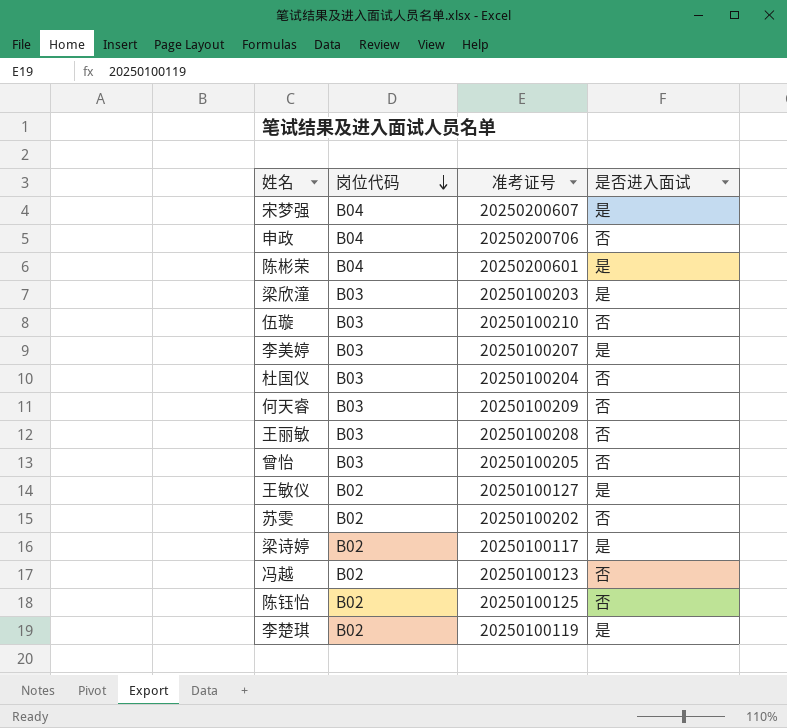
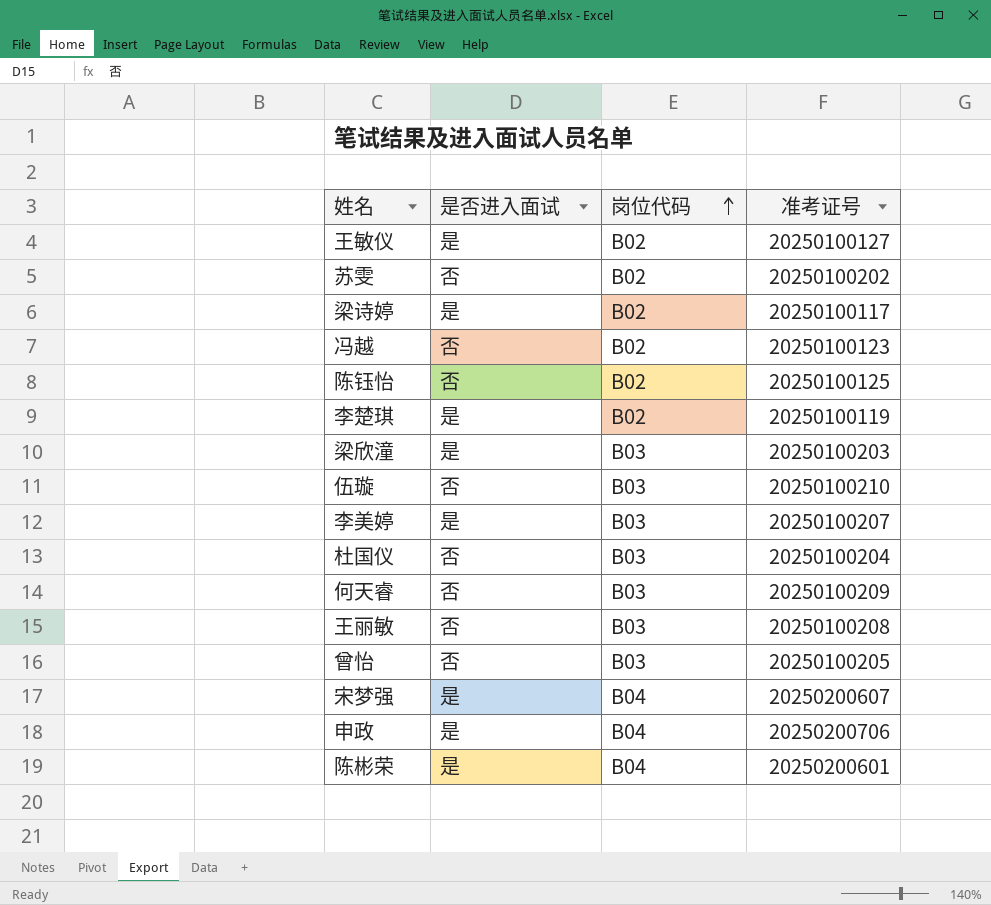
row order: 岗位代码 descending -> 岗位代码 ascending
column 是否进入面试 | position: 4 -> 2
申政 | 是否进入面试: 否 -> 是

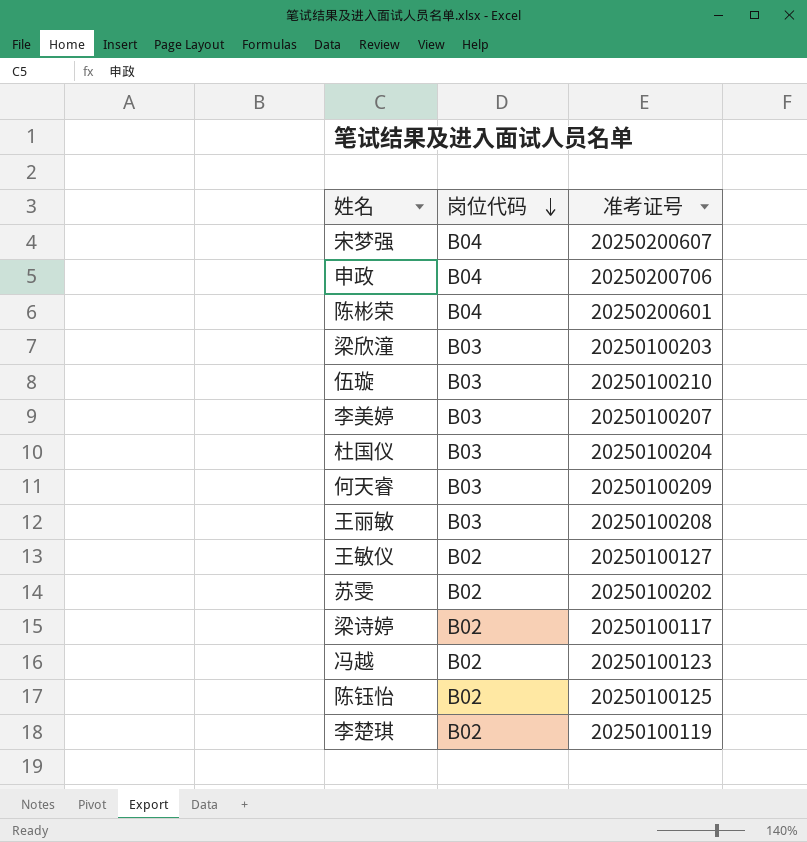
row order: 岗位代码 ascending -> 岗位代码 descending
column 是否进入面试 | position: 2 -> none
row 曾怡: 否 | B03 | 20250100205 -> none

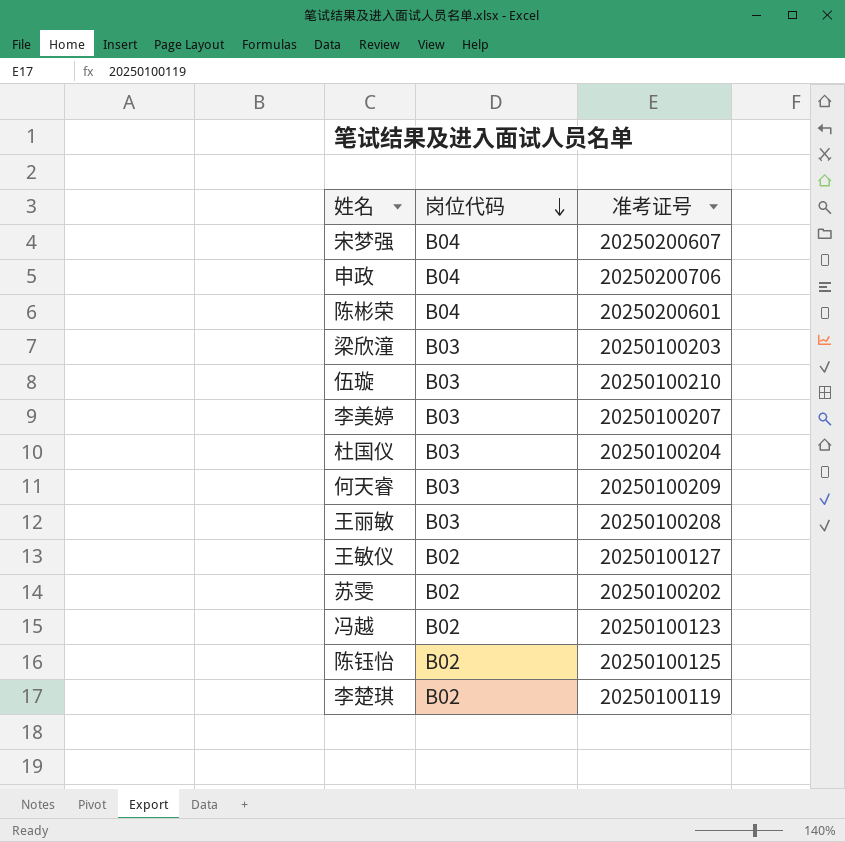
row 梁诗婷: B02 | 20250100117 -> none

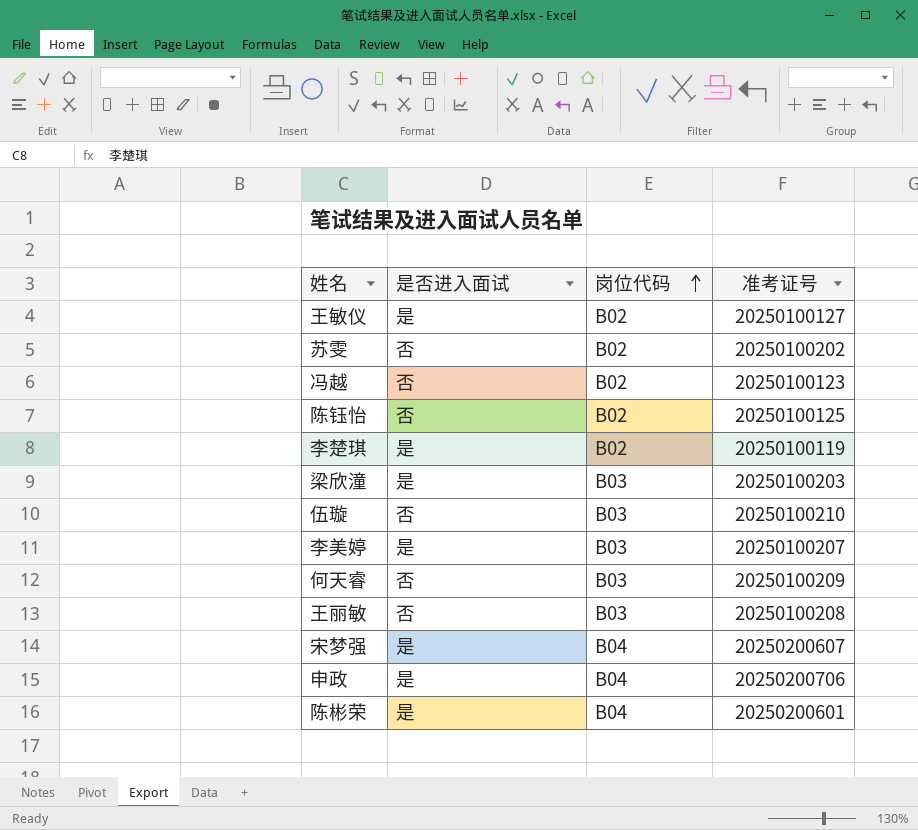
row order: 岗位代码 descending -> 岗位代码 ascending
column 是否进入面试 | position: none -> 2
row 杜国仪: B03 | 20250100204 -> none

